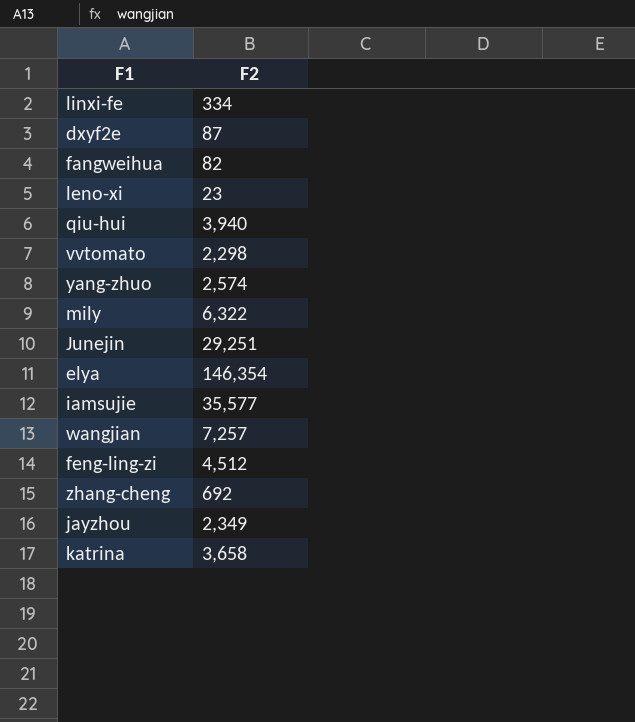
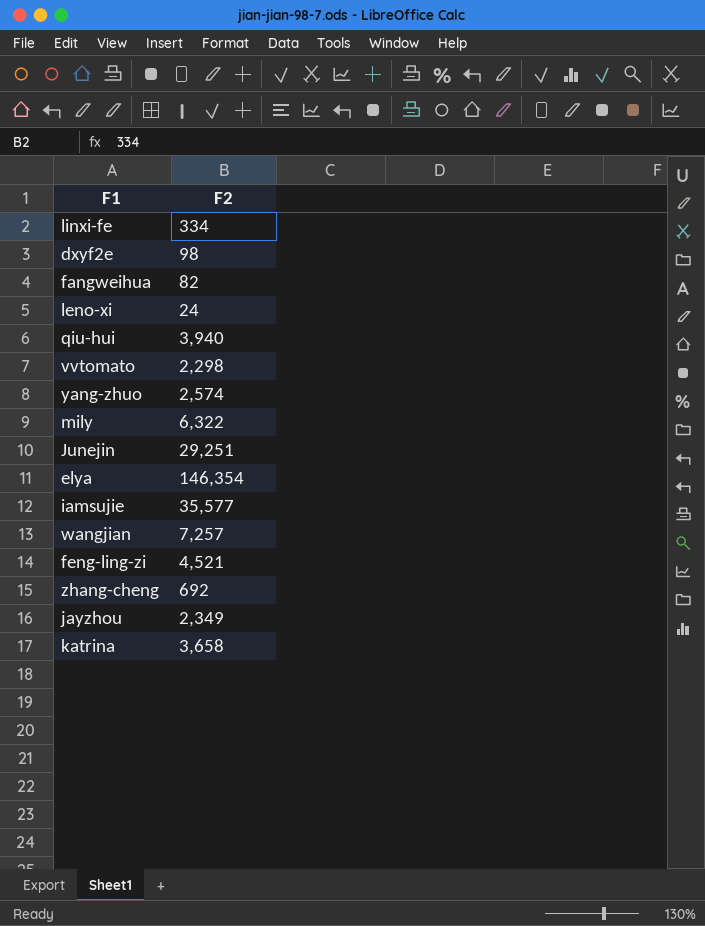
dxyf2e | F2: 87 -> 98
leno-xi | F2: 23 -> 24
feng-ling-zi | F2: 4,512 -> 4,521

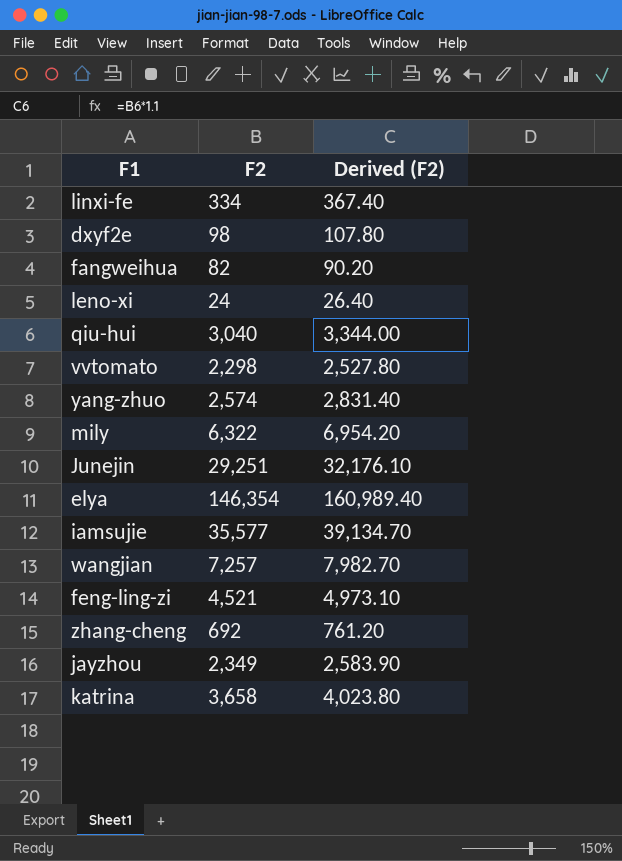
column Derived (F2) | formula: none -> [F2] * 1.1
qiu-hui | F2: 3,940 -> 3,040

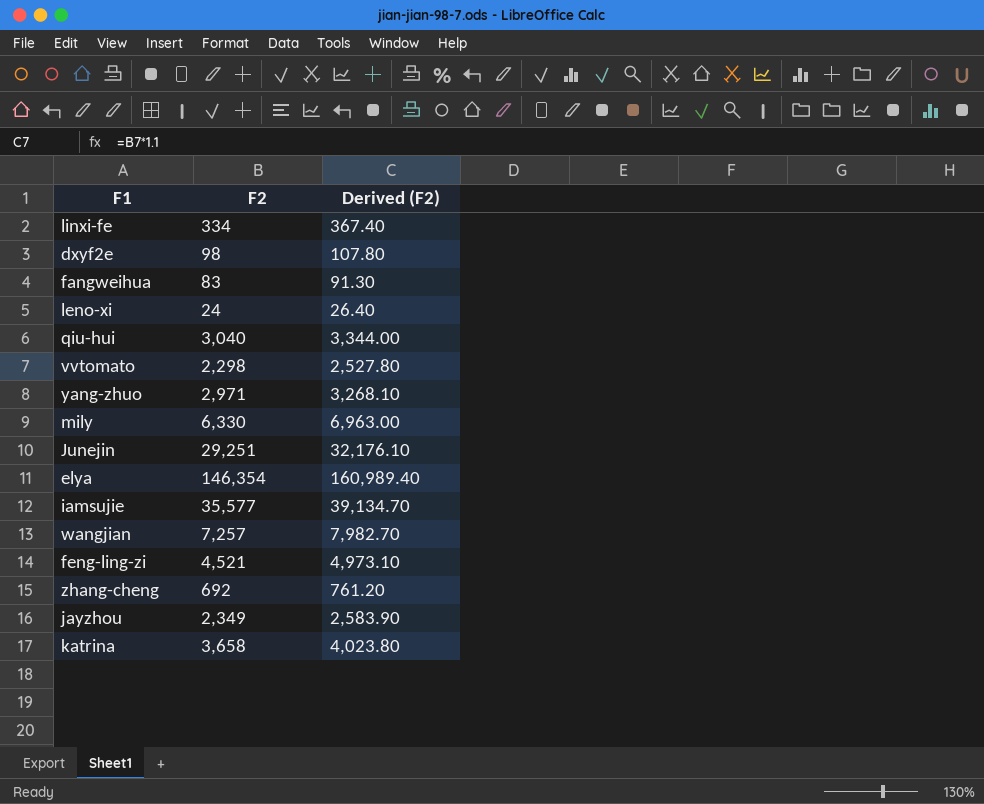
fangweihua | F2: 82 -> 83
fangweihua | Derived (F2): 90.20 -> 91.30
yang-zhuo | F2: 2,574 -> 2,971
yang-zhuo | Derived (F2): 2,831.40 -> 3,268.10
mily | F2: 6,322 -> 6,330
mily | Derived (F2): 6,954.20 -> 6,963.00

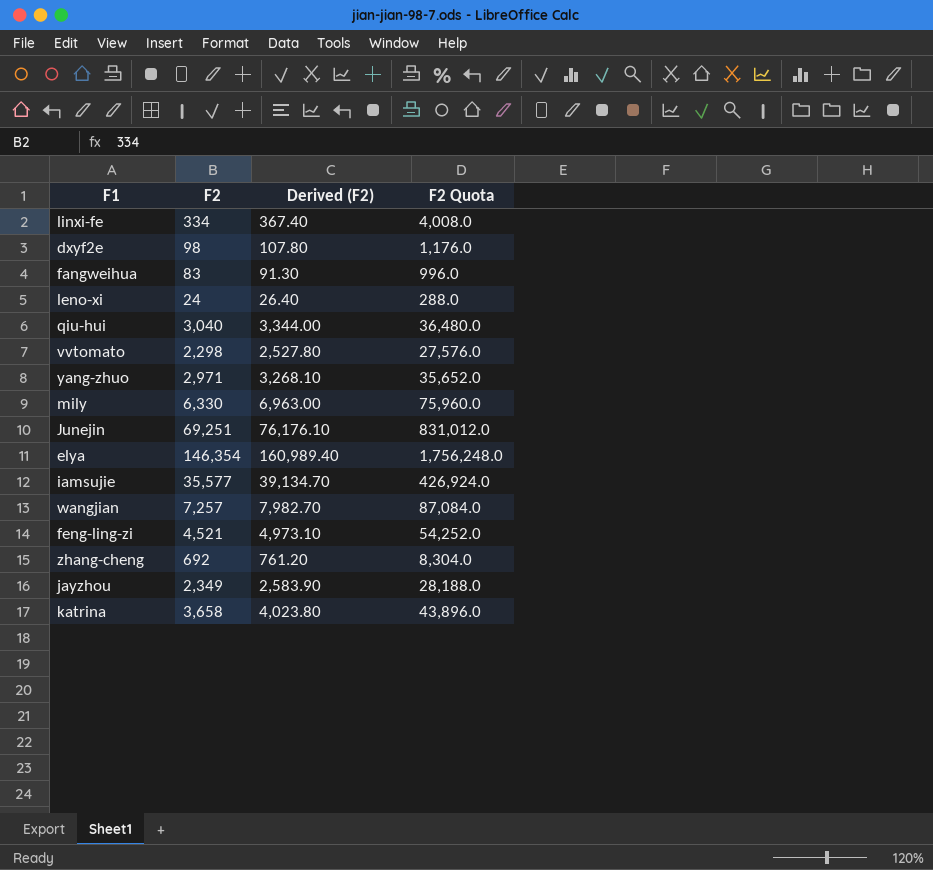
column F2 Quota | formula: none -> [F2] * 12
Junejin | F2: 29,251 -> 69,251
Junejin | Derived (F2): 32,176.10 -> 76,176.10

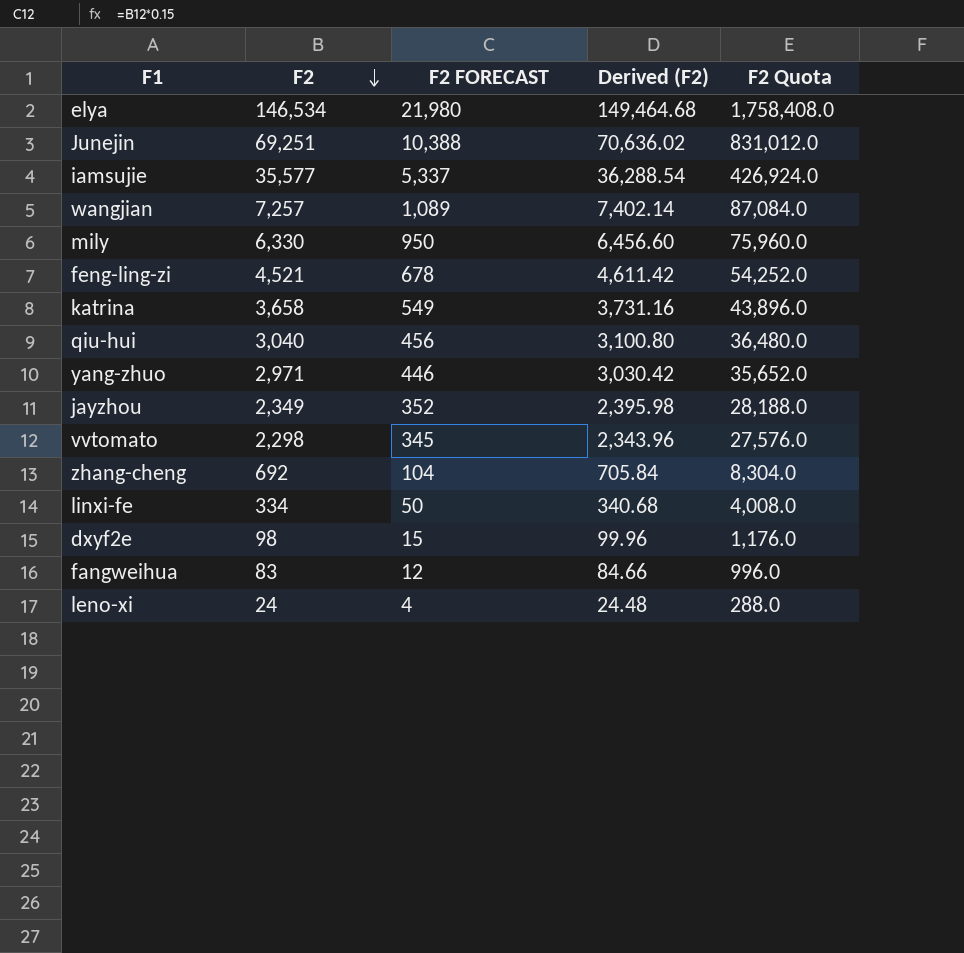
row order: none -> F2 descending
column F2 FORECAST | formula: none -> [F2] * 0.15
column Derived (F2) | formula: [F2] * 1.1 -> [F2] * 1.02
elya | F2: 146,354 -> 146,534
elya | F2 Quota: 1,756,248.0 -> 1,758,408.0

